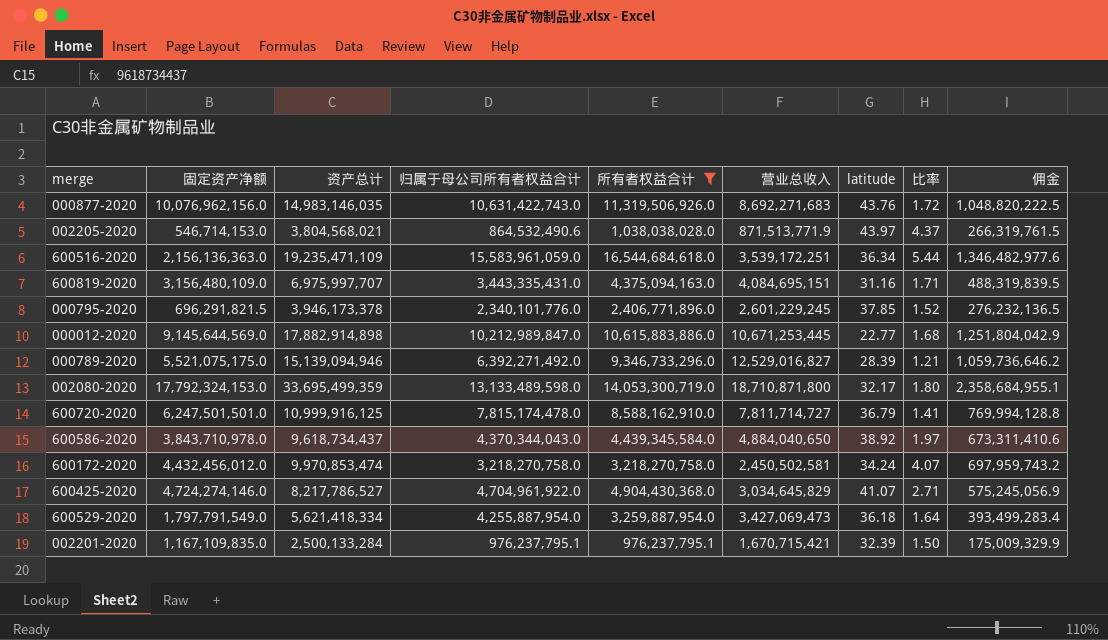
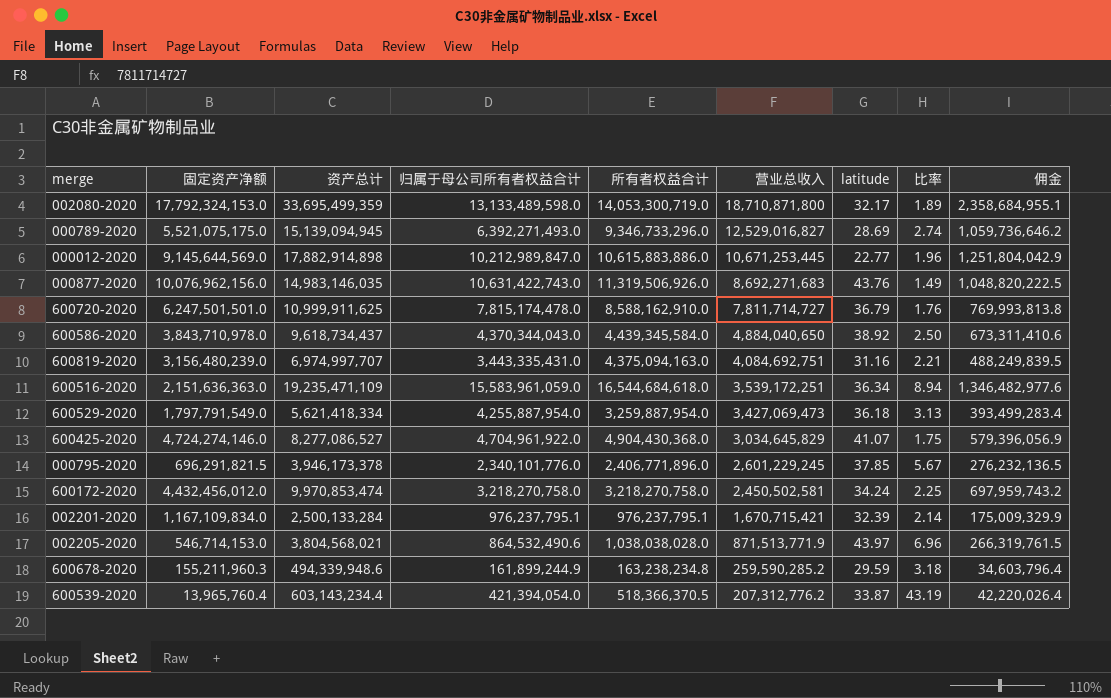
filter: 所有者权益合计 >= 976,237,795.1 -> none
row order: none -> 营业总收入 descending
column 比率 | formula: [资产总计] / [营业总收入] -> [资产总计] / [固定资产净额]
000789-2020 | 资产总计: 15,139,094,946 -> 15,139,094,945
000789-2020 | 归属于母公司所有者权益合计: 6,392,271,492.0 -> 6,392,271,493.0
000789-2020 | latitude: 28.39 -> 28.69
600720-2020 | 资产总计: 10,999,916,125 -> 10,999,911,625
600720-2020 | 佣金: 769,994,128.8 -> 769,993,813.8
600819-2020 | 固定资产净额: 3,156,480,109.0 -> 3,156,480,239.0
600819-2020 | 资产总计: 6,975,997,707 -> 6,974,997,707
600819-2020 | 营业总收入: 4,084,695,151 -> 4,084,692,751
600819-2020 | 佣金: 488,319,839.5 -> 488,249,839.5
600516-2020 | 固定资产净额: 2,156,136,363.0 -> 2,151,636,363.0
600425-2020 | 资产总计: 8,217,786,527 -> 8,277,086,527
600425-2020 | 佣金: 575,245,056.9 -> 579,396,056.9
002201-2020 | 固定资产净额: 1,167,109,835.0 -> 1,167,109,834.0

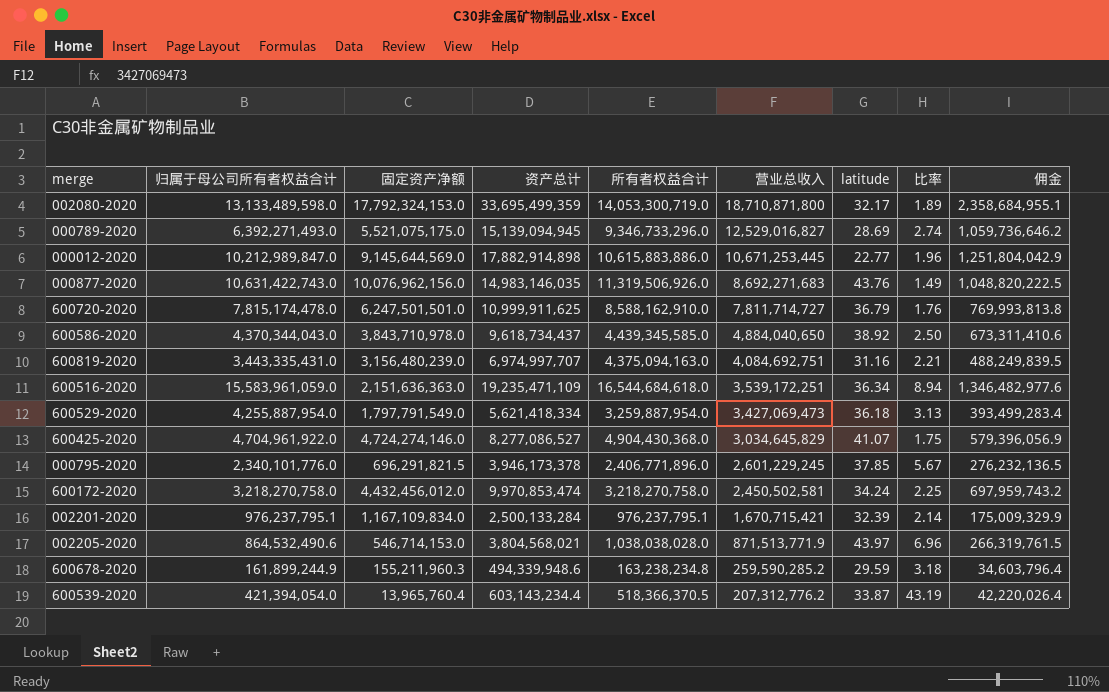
column 归属于母公司所有者权益合计 | position: 4 -> 2
600586-2020 | 所有者权益合计: 4,439,345,584.0 -> 4,439,345,585.0

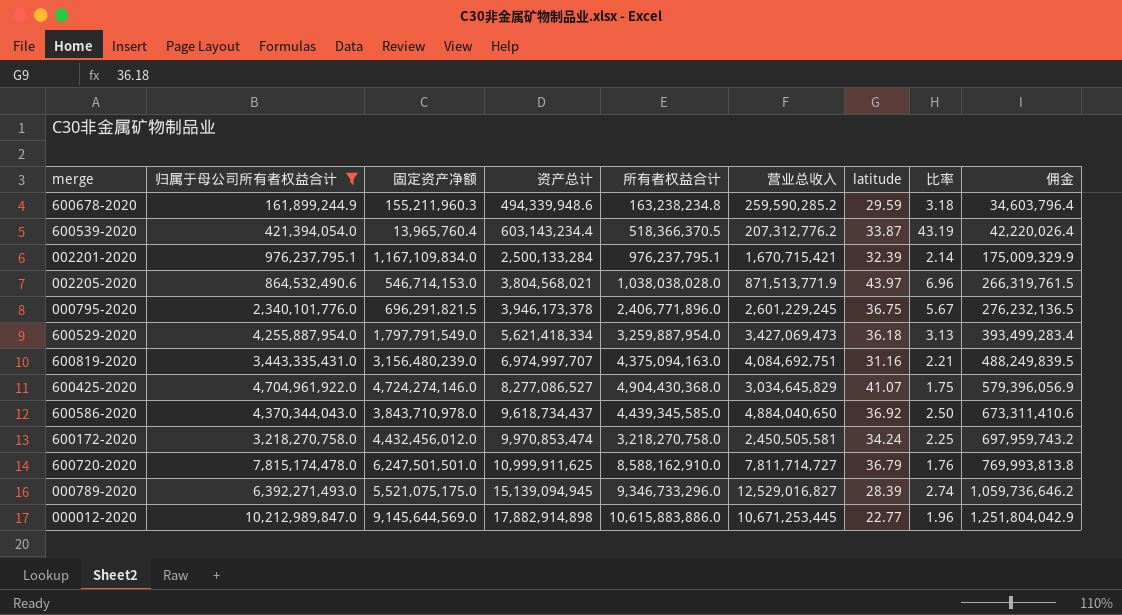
filter: none -> 归属于母公司所有者权益合计 <= 10,212,989,847.0
row order: 营业总收入 descending -> 资产总计 ascending
000795-2020 | latitude: 37.85 -> 36.75
600586-2020 | latitude: 38.92 -> 36.92
600172-2020 | 营业总收入: 2,450,502,581 -> 2,450,505,581
000789-2020 | latitude: 28.69 -> 28.39

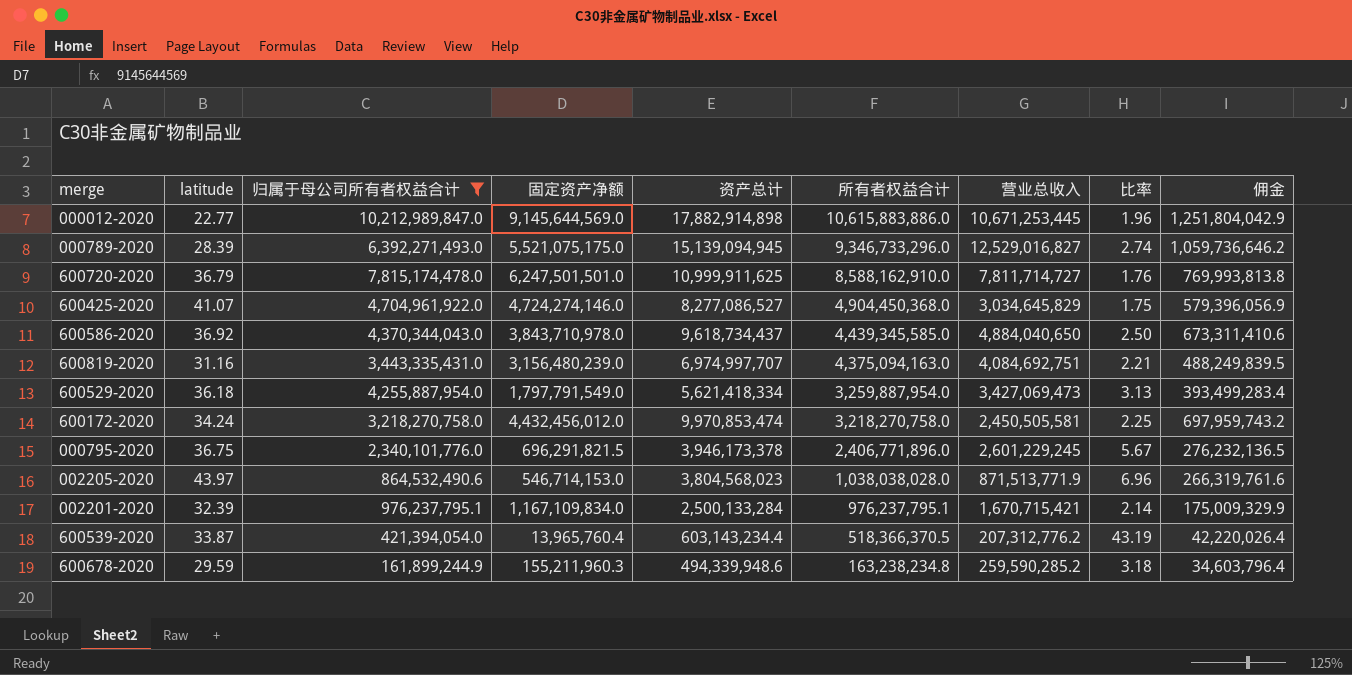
row order: 资产总计 ascending -> 所有者权益合计 descending
column latitude | position: 7 -> 2
600425-2020 | 所有者权益合计: 4,904,430,368.0 -> 4,904,450,368.0
002205-2020 | 资产总计: 3,804,568,021 -> 3,804,568,023
002205-2020 | 佣金: 266,319,761.5 -> 266,319,761.6

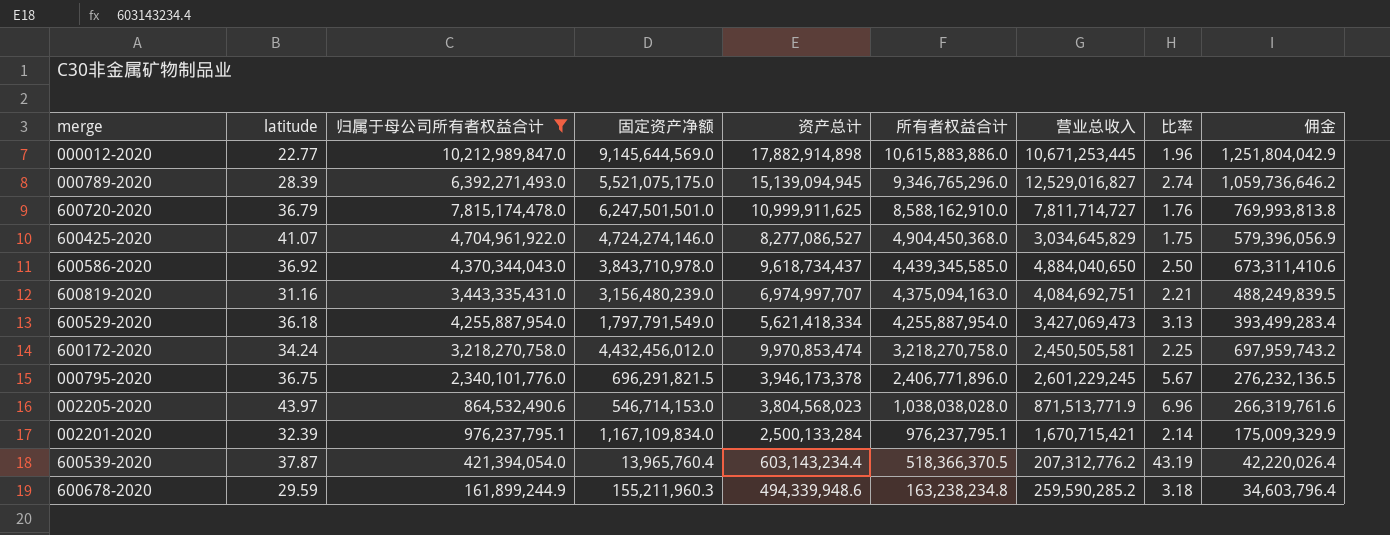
000789-2020 | 所有者权益合计: 9,346,733,296.0 -> 9,346,765,296.0
600529-2020 | 所有者权益合计: 3,259,887,954.0 -> 4,255,887,954.0
600539-2020 | latitude: 33.87 -> 37.87

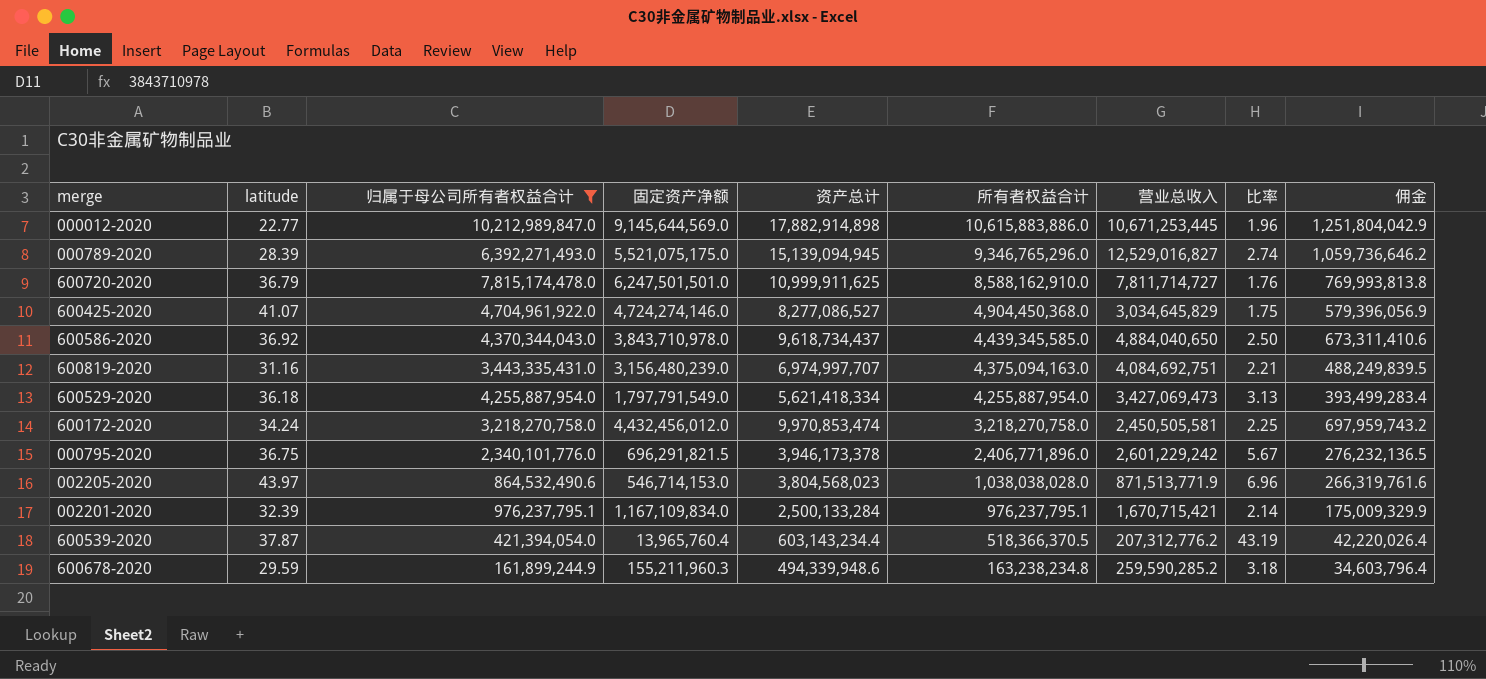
000795-2020 | 营业总收入: 2,601,229,245 -> 2,601,229,242

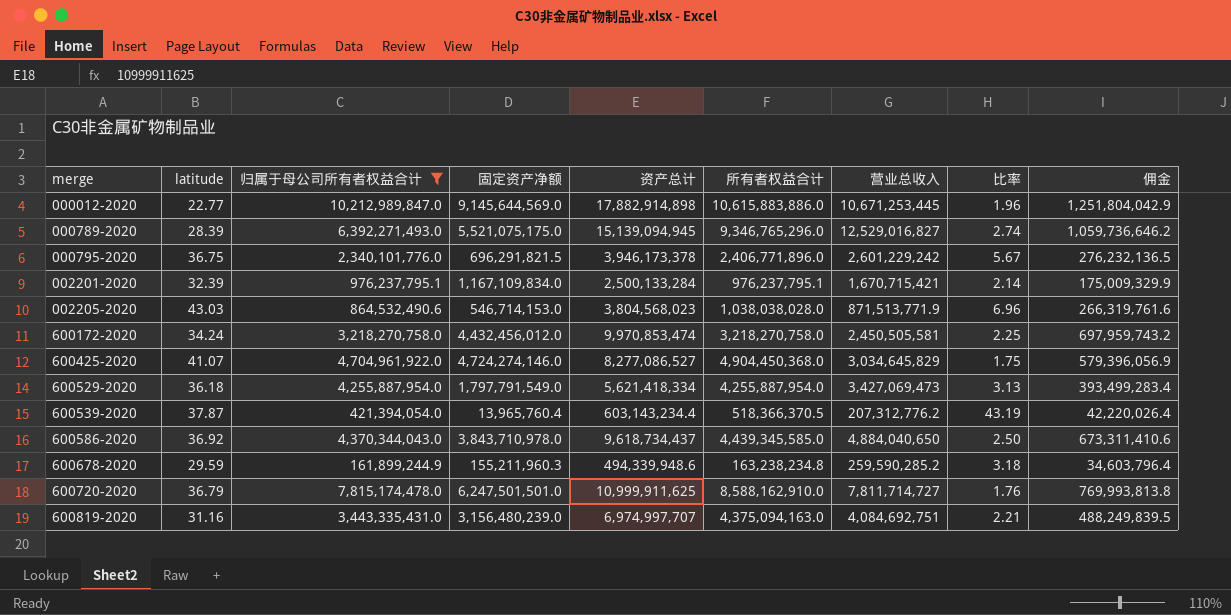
row order: 所有者权益合计 descending -> merge ascending
002205-2020 | latitude: 43.97 -> 43.03

